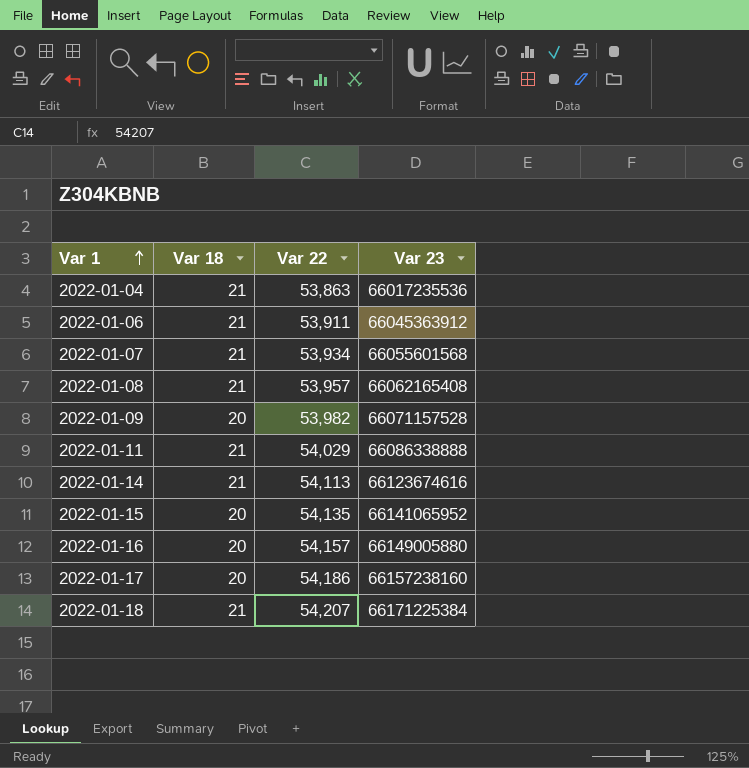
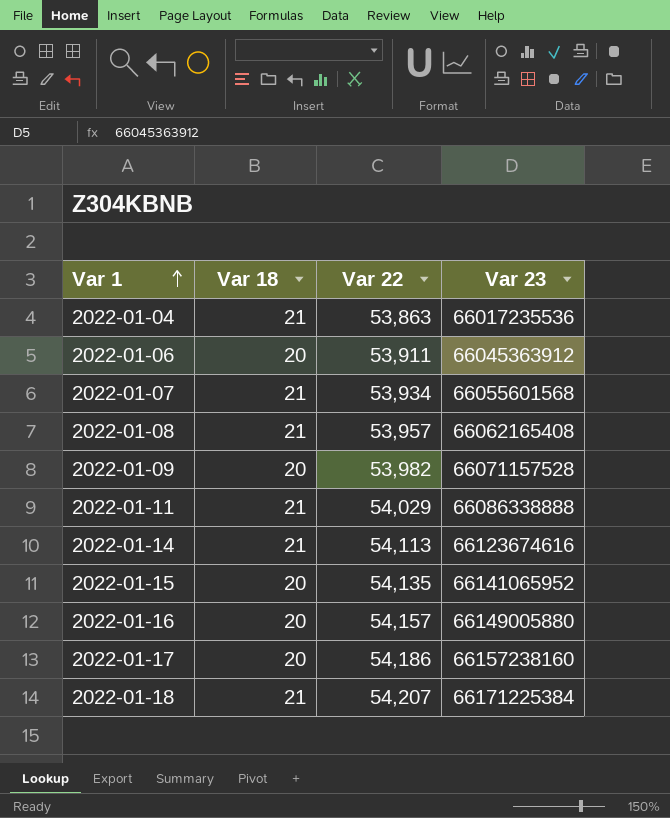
2022-01-06 | Var 18: 21 -> 20

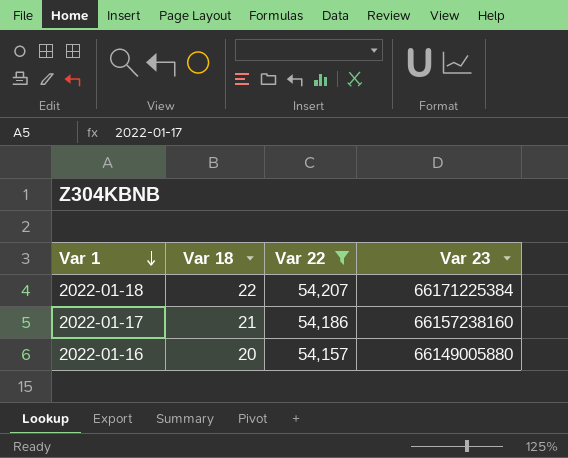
filter: none -> Var 22 >= 54,157
row order: Var 1 ascending -> Var 1 descending
2022-01-18 | Var 18: 21 -> 22
2022-01-17 | Var 18: 20 -> 21

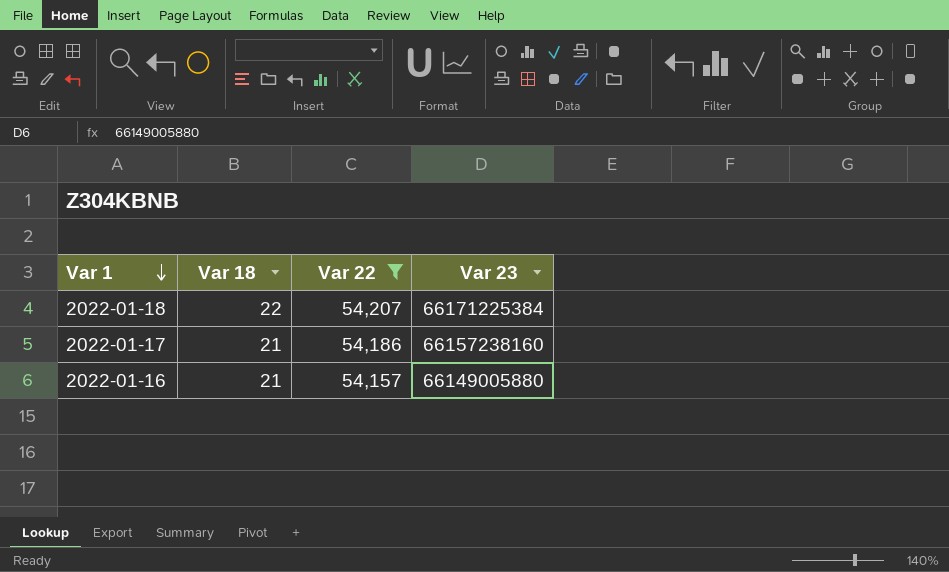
2022-01-16 | Var 18: 20 -> 21

